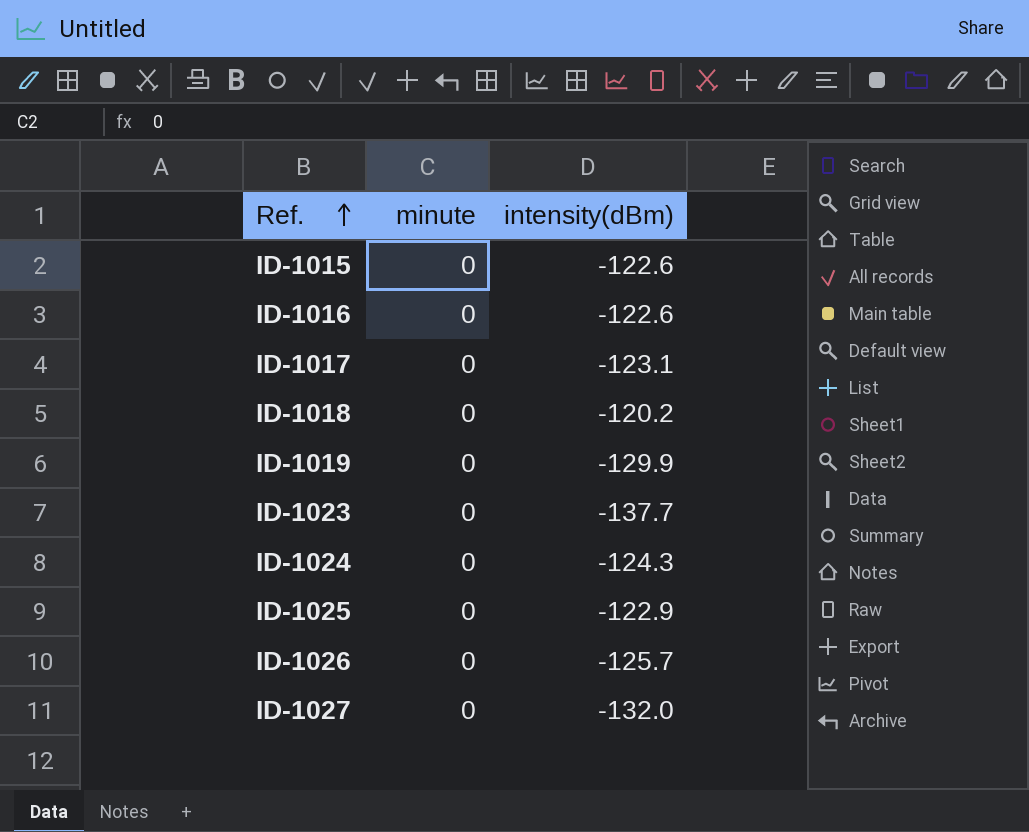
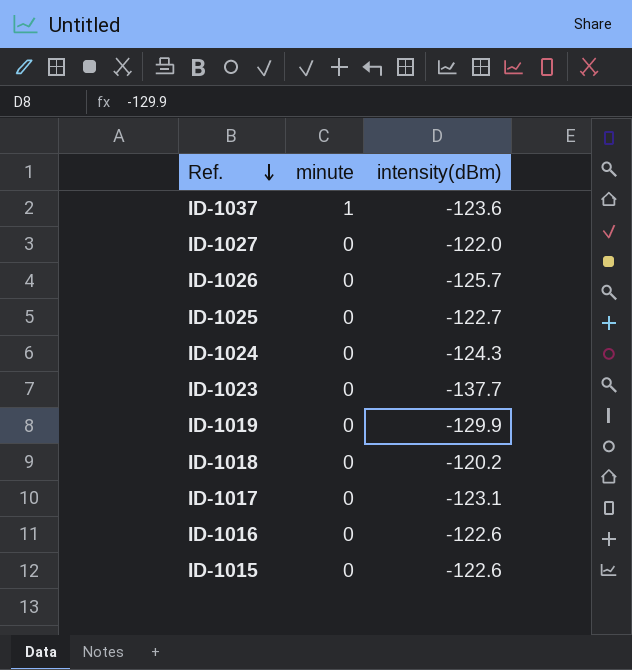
row order: Ref. ascending -> Ref. descending
row ID-1037: none -> 1 | -123.6
ID-1027 | intensity(dBm): -132.0 -> -122.0
ID-1025 | intensity(dBm): -122.9 -> -122.7

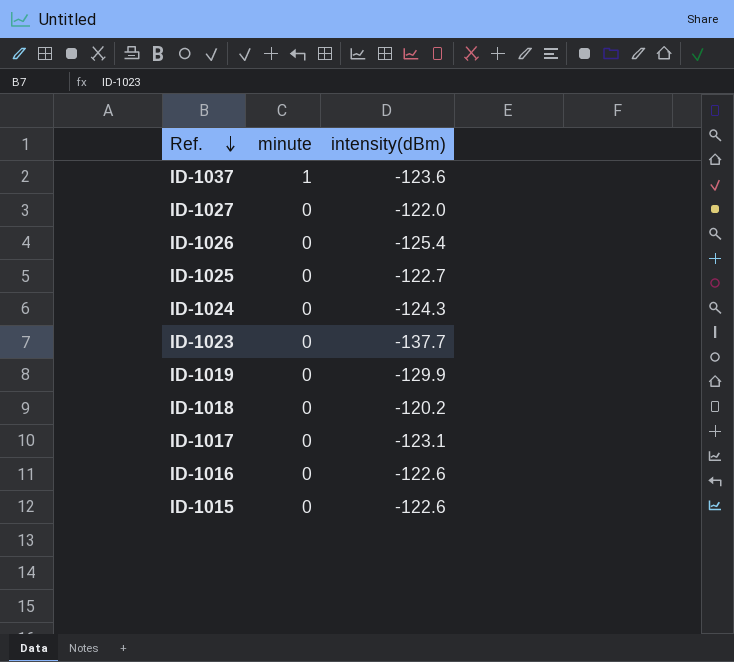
ID-1026 | intensity(dBm): -125.7 -> -125.4

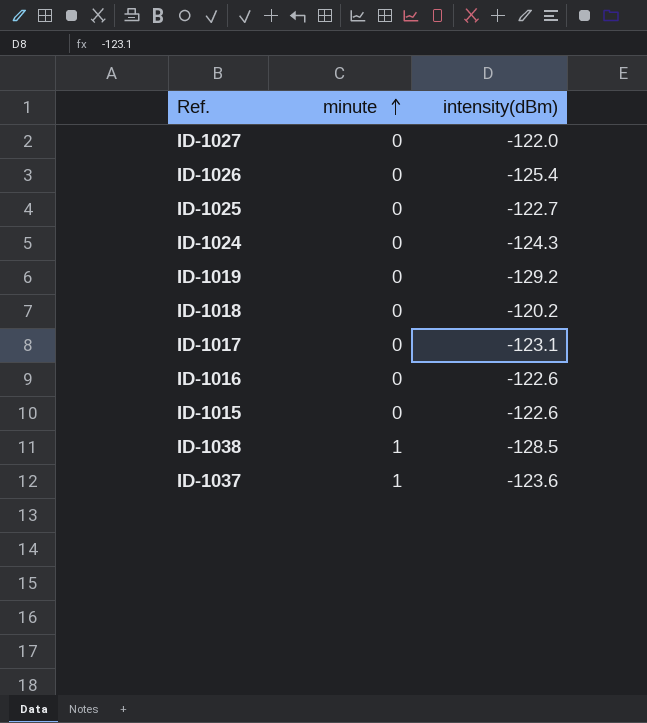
row order: Ref. descending -> minute ascending
row ID-1023: 0 | -137.7 -> none
ID-1019 | intensity(dBm): -129.9 -> -129.2
row ID-1038: none -> 1 | -128.5

